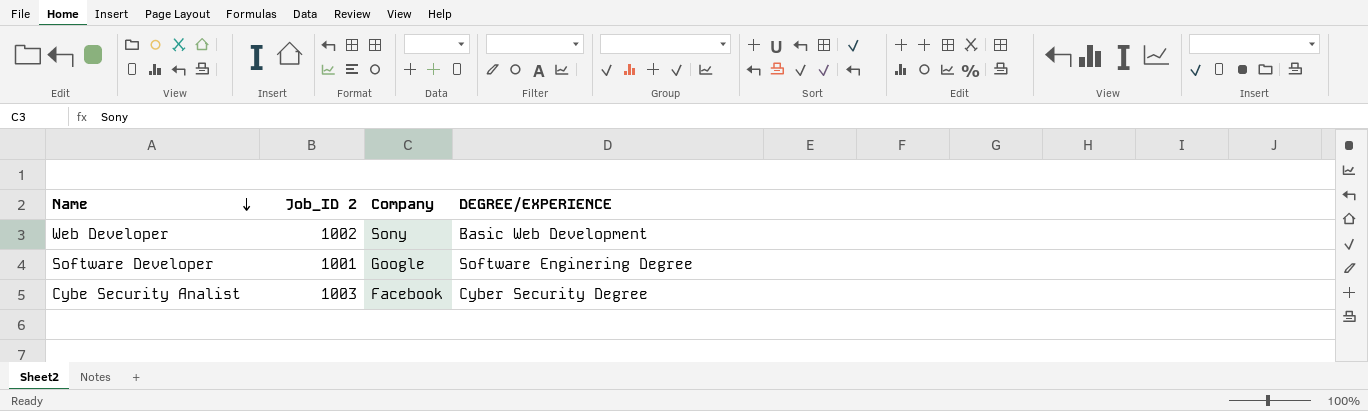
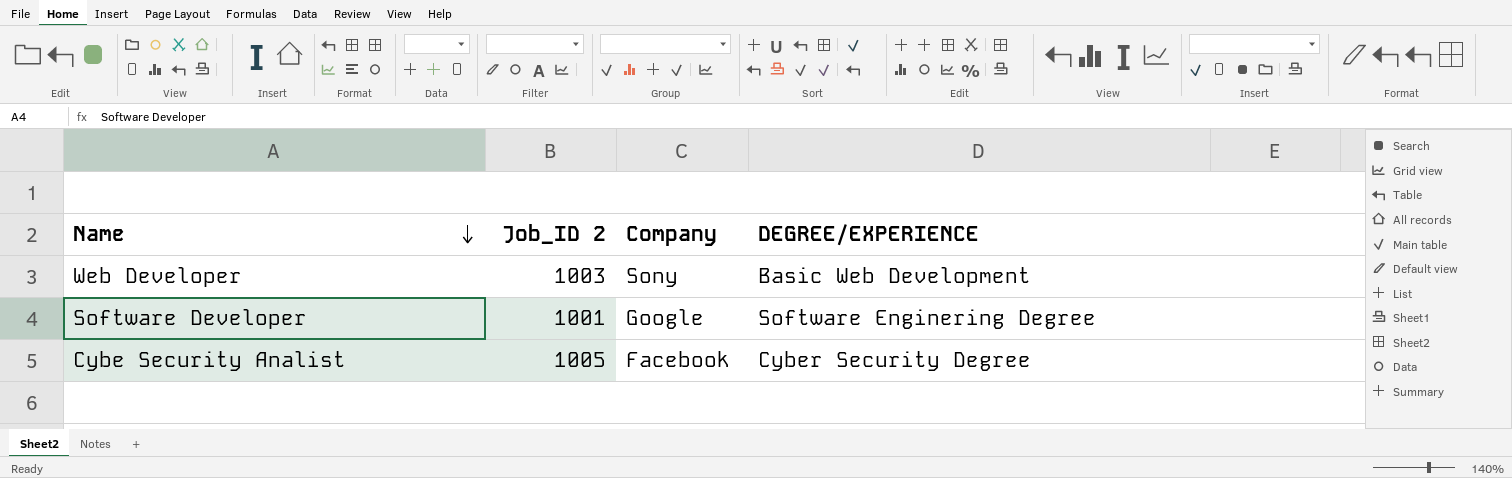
Web Developer | Job_ID 2: 1002 -> 1003
Cybe Security Analist | Job_ID 2: 1003 -> 1005

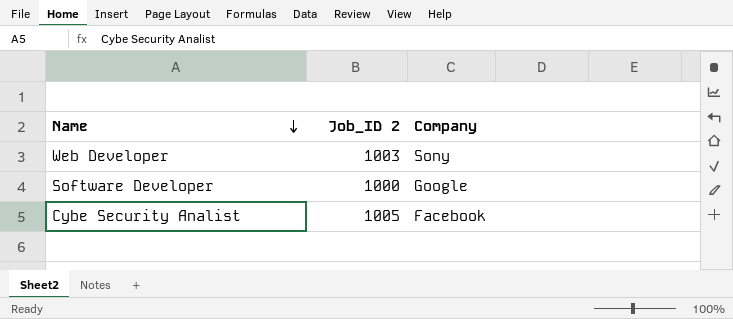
column DEGREE/EXPERIENCE | position: 4 -> none
Software Developer | Job_ID 2: 1001 -> 1000

